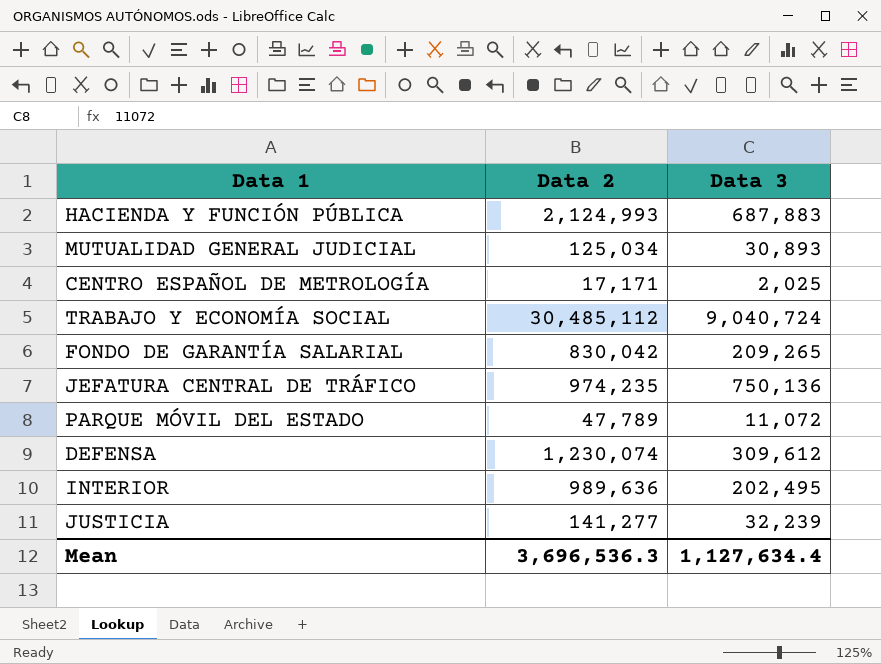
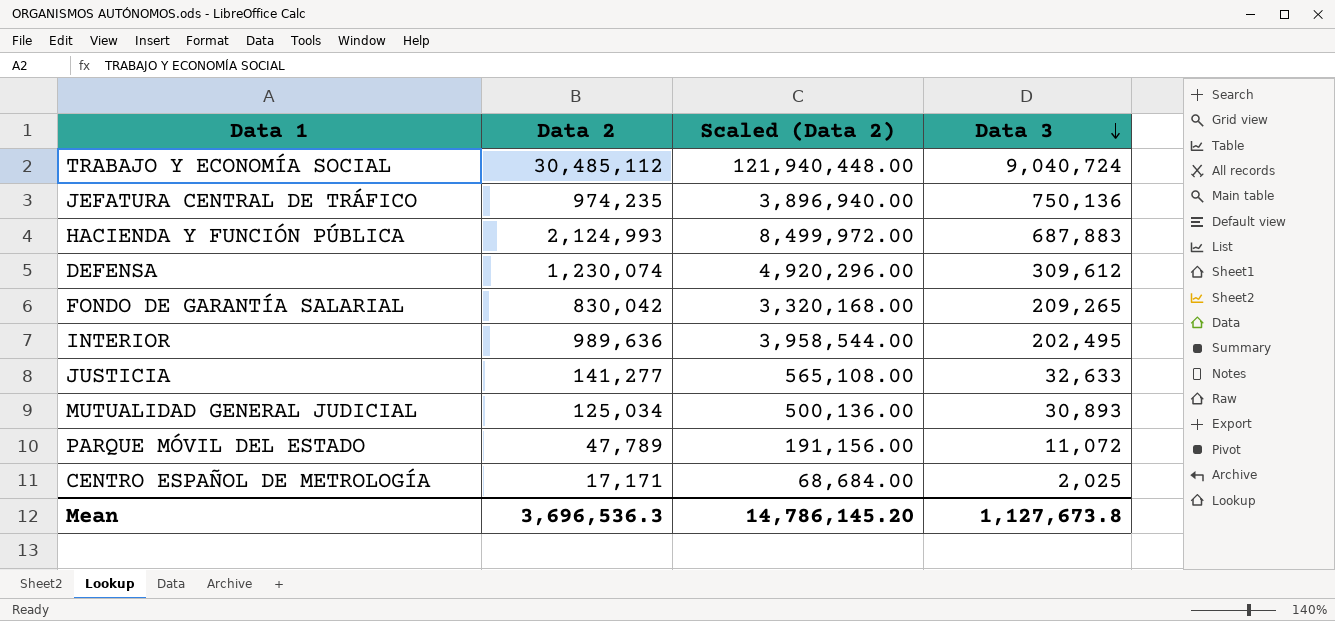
row order: none -> Data 3 descending
column Scaled (Data 2) | formula: none -> [Data 2] * 4
JUSTICIA | Data 3: 32,239 -> 32,633
Mean | Data 3: 1,127,634.4 -> 1,127,673.8

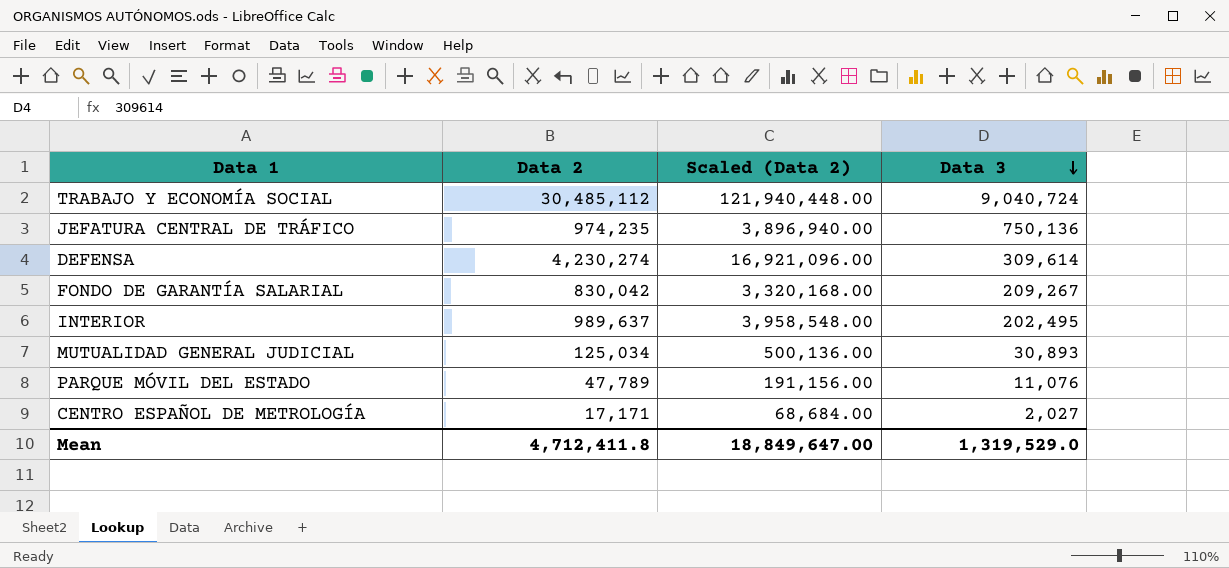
row HACIENDA Y FUNCIÓN PÚBLICA: 2,124,993 | 8,499,972.00 | 687,883 -> none
row JUSTICIA: 141,277 | 565,108.00 | 32,633 -> none
DEFENSA | Data 2: 1,230,074 -> 4,230,274
DEFENSA | Scaled (Data 2): 4,920,296.00 -> 16,921,096.00
DEFENSA | Data 3: 309,612 -> 309,614
FONDO DE GARANTÍA SALARIAL | Data 3: 209,265 -> 209,267
INTERIOR | Data 2: 989,636 -> 989,637
INTERIOR | Scaled (Data 2): 3,958,544.00 -> 3,958,548.00
PARQUE MÓVIL DEL ESTADO | Data 3: 11,072 -> 11,076
CENTRO ESPAÑOL DE METROLOGÍA | Data 3: 2,025 -> 2,027
Mean | Data 2: 3,696,536.3 -> 4,712,411.8
Mean | Scaled (Data 2): 14,786,145.20 -> 18,849,647.00
Mean | Data 3: 1,127,673.8 -> 1,319,529.0

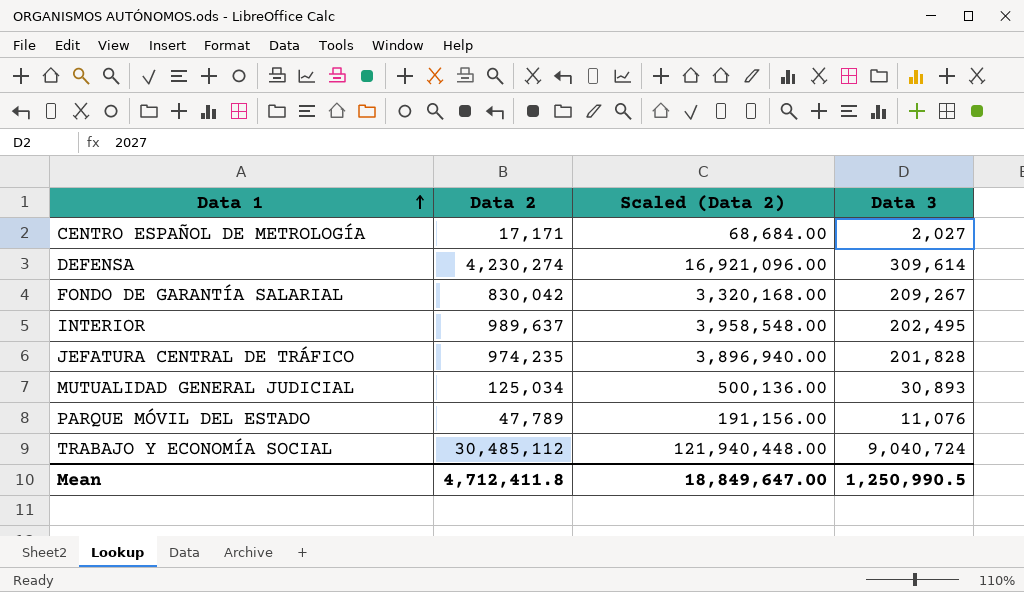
row order: Data 3 descending -> Data 1 ascending
JEFATURA CENTRAL DE TRÁFICO | Data 3: 750,136 -> 201,828
Mean | Data 3: 1,319,529.0 -> 1,250,990.5

